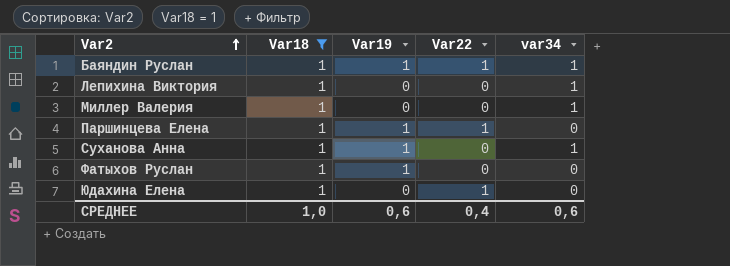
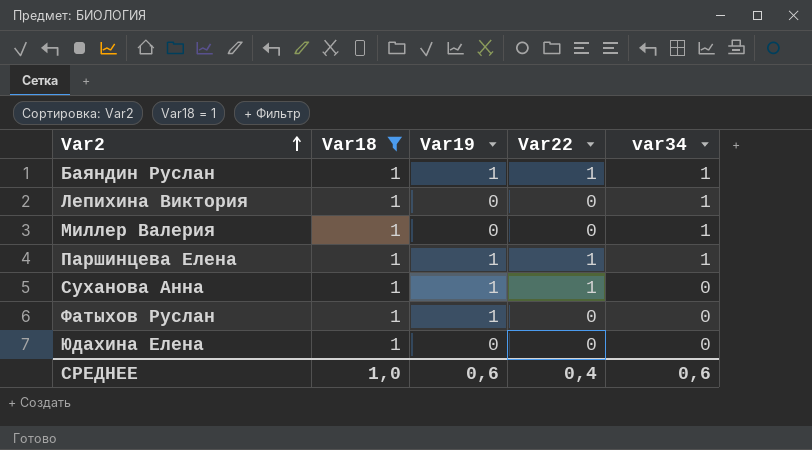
Паршинцева Елена | var34: 0 -> 1
Суханова Анна | Var22: 0 -> 1
Суханова Анна | var34: 1 -> 0
Юдахина Елена | Var22: 1 -> 0

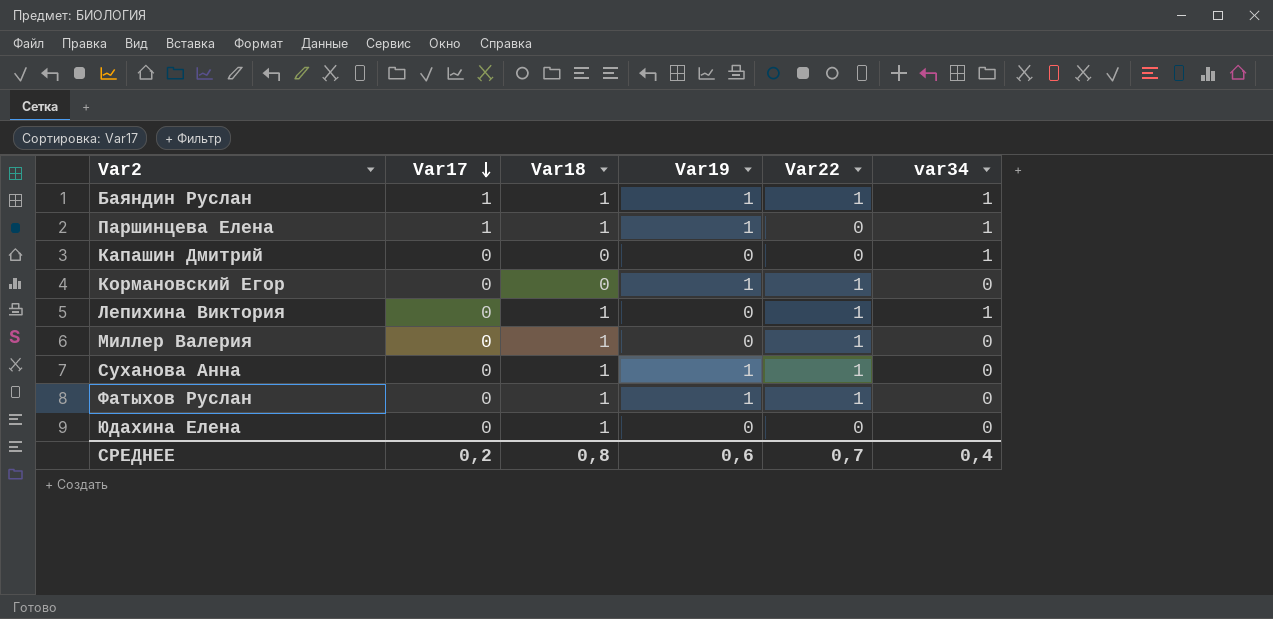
filter: Var18 = 1 -> none
row order: Var2 ascending -> Var17 descending
column Var17 | position: none -> 2
Паршинцева Елена | Var22: 1 -> 0
Лепихина Виктория | Var22: 0 -> 1
Миллер Валерия | Var22: 0 -> 1
Миллер Валерия | var34: 1 -> 0
Фатыхов Руслан | Var22: 0 -> 1
СРЕДНЕЕ | Var18: 1,0 -> 0,8
СРЕДНЕЕ | Var22: 0,4 -> 0,7
СРЕДНЕЕ | var34: 0,6 -> 0,4

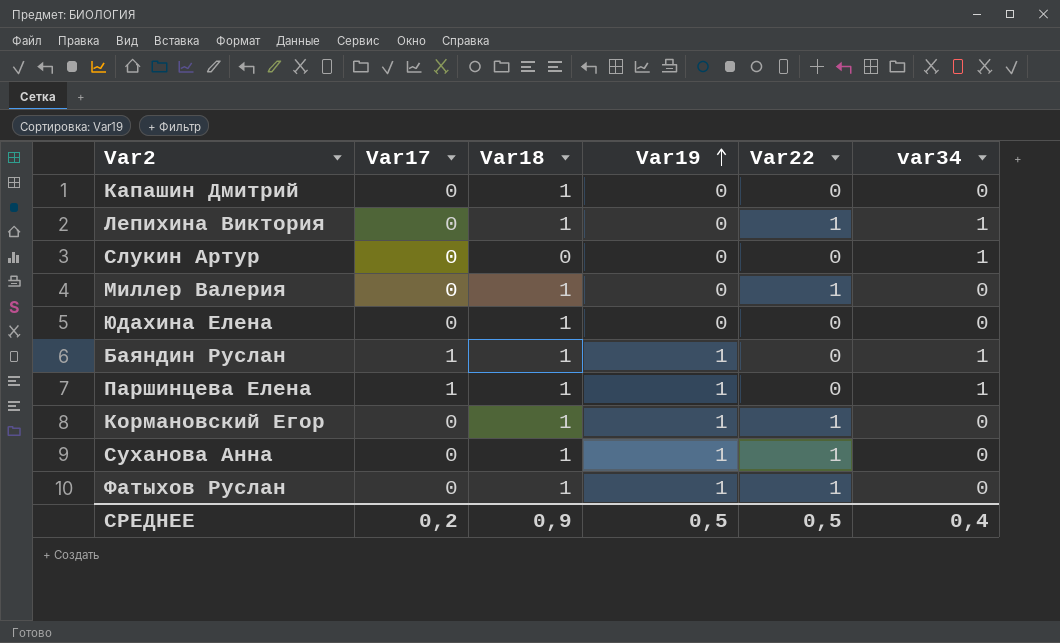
row order: Var17 descending -> Var19 ascending
Капашин Дмитрий | Var18: 0 -> 1
Капашин Дмитрий | var34: 1 -> 0
row Слукин Артур: none -> 0 | 0 | 0 | 0 | 1
Баяндин Руслан | Var22: 1 -> 0
Кормановский Егор | Var18: 0 -> 1
СРЕДНЕЕ | Var18: 0,8 -> 0,9
СРЕДНЕЕ | Var19: 0,6 -> 0,5
СРЕДНЕЕ | Var22: 0,7 -> 0,5

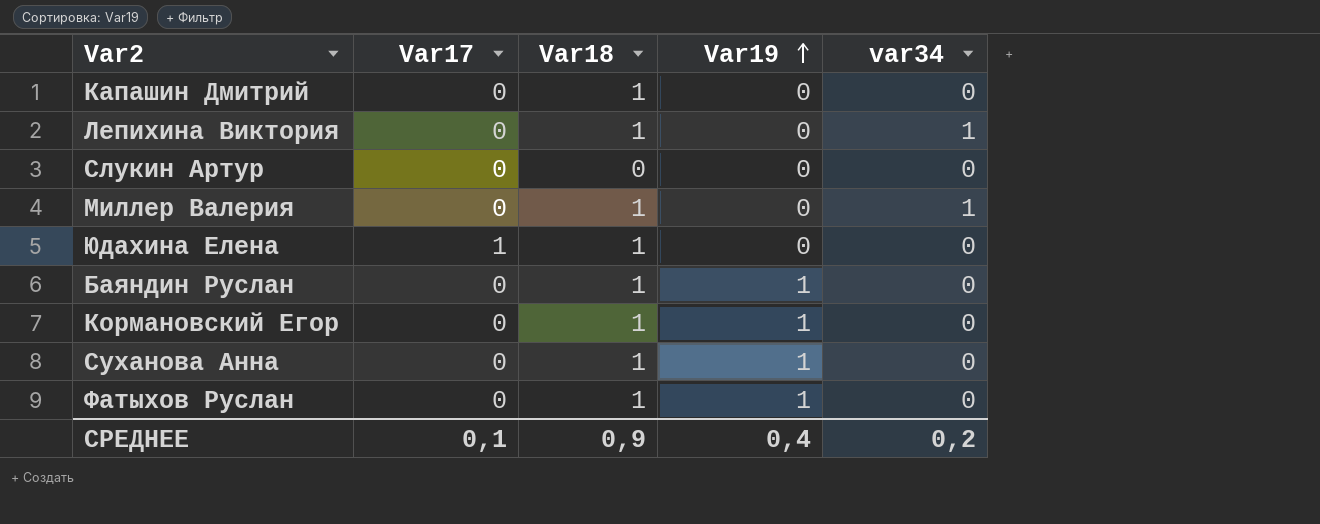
column Var22 | position: 5 -> none
row Паршинцева Елена: 1 | 1 | 1 | 0 | 1 -> none
Слукин Артур | var34: 1 -> 0
Миллер Валерия | var34: 0 -> 1
Юдахина Елена | Var17: 0 -> 1
Баяндин Руслан | Var17: 1 -> 0
Баяндин Руслан | var34: 1 -> 0
СРЕДНЕЕ | Var17: 0,2 -> 0,1
СРЕДНЕЕ | Var19: 0,5 -> 0,4
СРЕДНЕЕ | var34: 0,4 -> 0,2

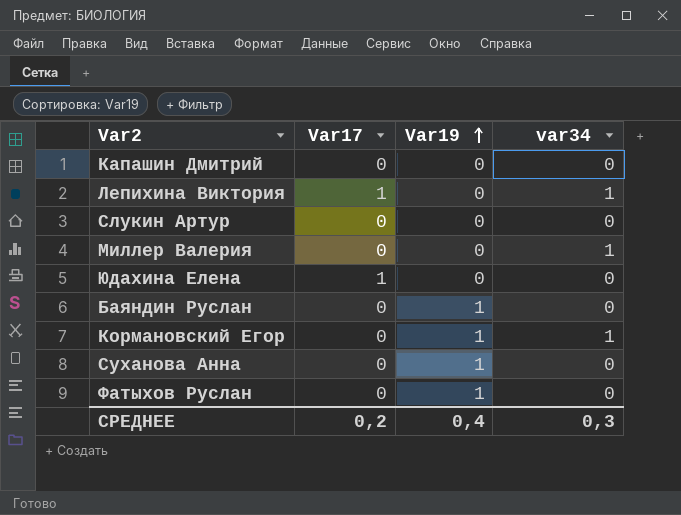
column Var18 | position: 3 -> none
Лепихина Виктория | Var17: 0 -> 1
Кормановский Егор | var34: 0 -> 1
СРЕДНЕЕ | Var17: 0,1 -> 0,2
СРЕДНЕЕ | var34: 0,2 -> 0,3

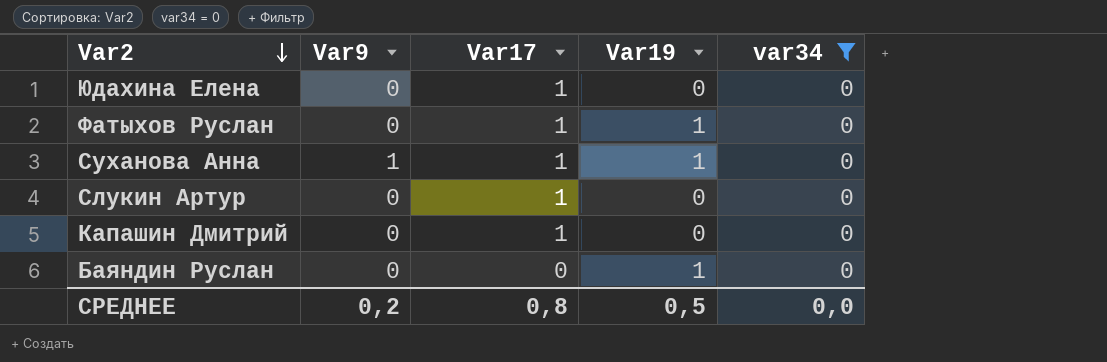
filter: none -> var34 = 0
row order: Var19 ascending -> Var2 descending
column Var9 | position: none -> 2
Фатыхов Руслан | Var17: 0 -> 1
Суханова Анна | Var17: 0 -> 1
Слукин Артур | Var17: 0 -> 1
Капашин Дмитрий | Var17: 0 -> 1
СРЕДНЕЕ | Var17: 0,2 -> 0,8
СРЕДНЕЕ | Var19: 0,4 -> 0,5
СРЕДНЕЕ | var34: 0,3 -> 0,0

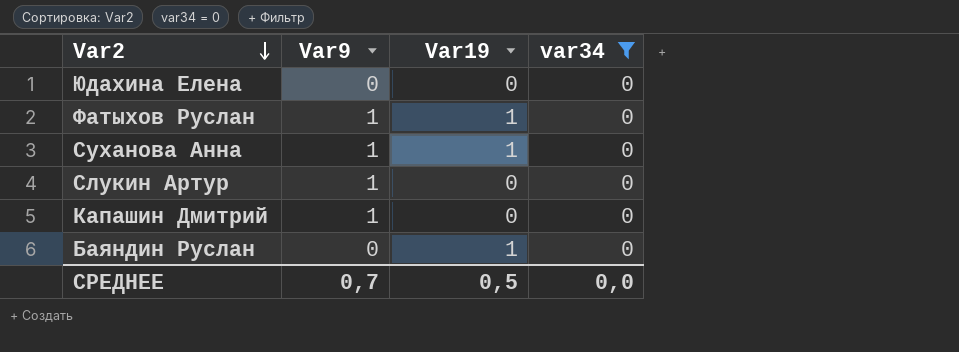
column Var17 | position: 3 -> none
Фатыхов Руслан | Var9: 0 -> 1
Слукин Артур | Var9: 0 -> 1
Капашин Дмитрий | Var9: 0 -> 1
СРЕДНЕЕ | Var9: 0,2 -> 0,7

